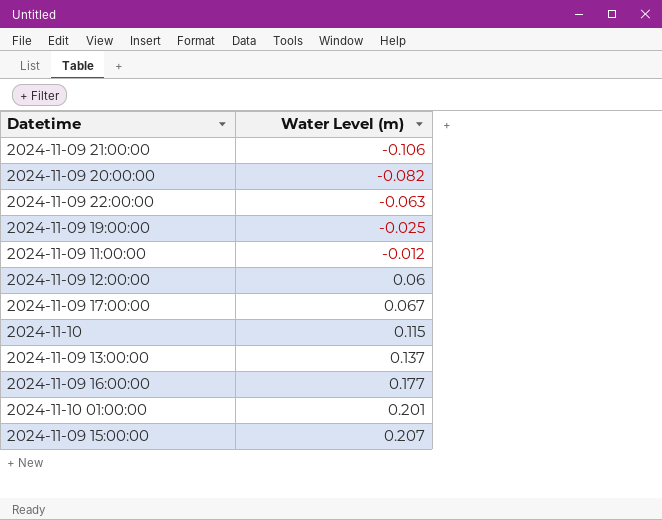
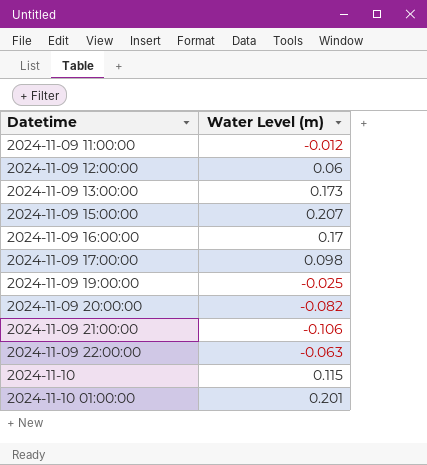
row order: Water Level (m) ascending -> Datetime ascending
2024-11-09 13:00:00 | Water Level (m): 0.137 -> 0.173
2024-11-09 16:00:00 | Water Level (m): 0.177 -> 0.17
2024-11-09 17:00:00 | Water Level (m): 0.067 -> 0.098

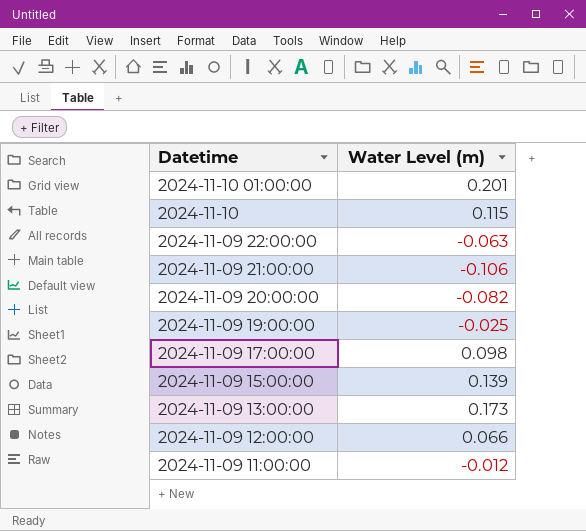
row order: Datetime ascending -> Datetime descending
row 2024-11-09 16:00:00: 0.17 -> none
2024-11-09 15:00:00 | Water Level (m): 0.207 -> 0.139
2024-11-09 12:00:00 | Water Level (m): 0.06 -> 0.066

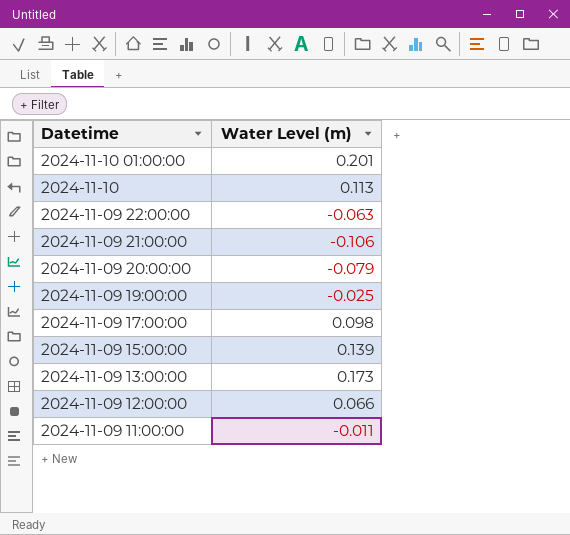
2024-11-10 | Water Level (m): 0.115 -> 0.113
2024-11-09 20:00:00 | Water Level (m): -0.082 -> -0.079
2024-11-09 11:00:00 | Water Level (m): -0.012 -> -0.011

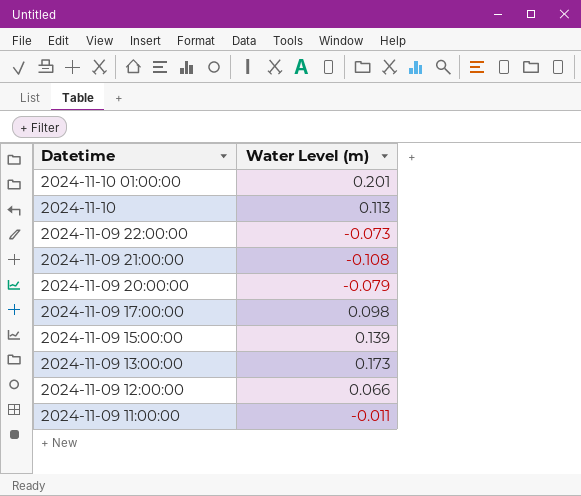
row 2024-11-09 19:00:00: -0.025 -> none
2024-11-09 22:00:00 | Water Level (m): -0.063 -> -0.073
2024-11-09 21:00:00 | Water Level (m): -0.106 -> -0.108

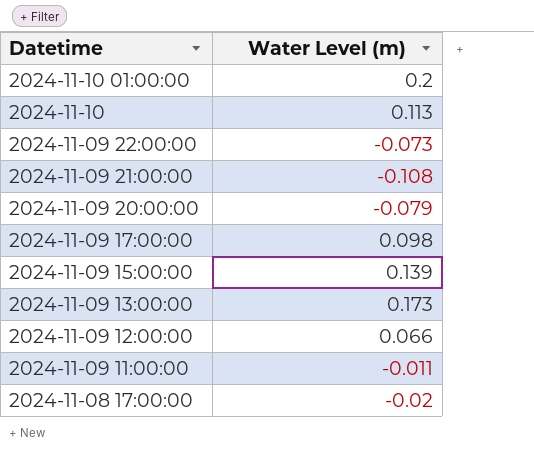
2024-11-10 01:00:00 | Water Level (m): 0.201 -> 0.2
row 2024-11-08 17:00:00: none -> -0.02

